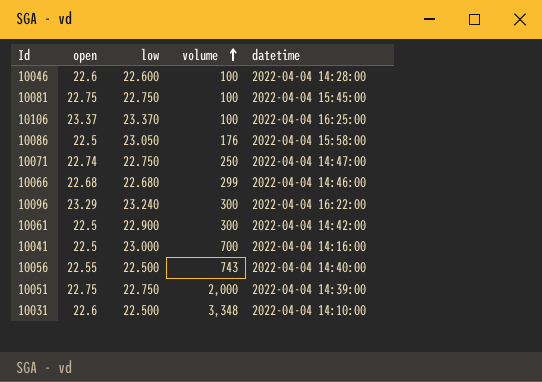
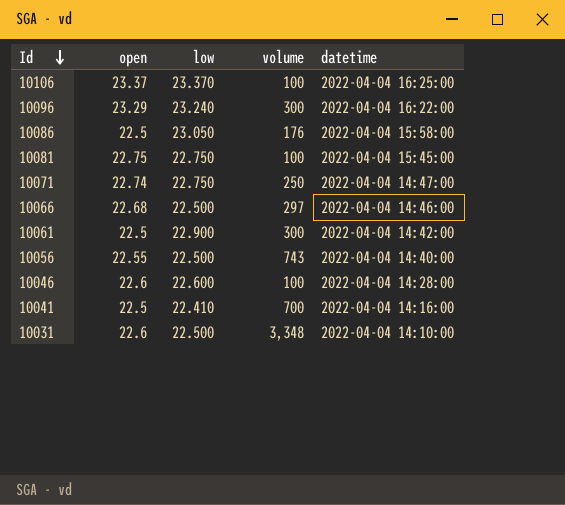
row order: volume ascending -> Id descending
row 10051: 22.75 | 22.750 | 2,000 | 2022-04-04 14:39:00 -> none
10066 | low: 22.680 -> 22.500
10066 | volume: 299 -> 297
10041 | low: 23.000 -> 22.410

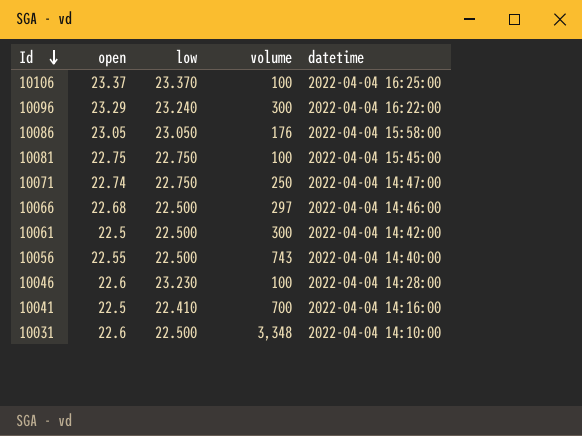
10086 | open: 22.5 -> 23.05
10061 | low: 22.900 -> 22.500
10046 | low: 22.600 -> 23.230

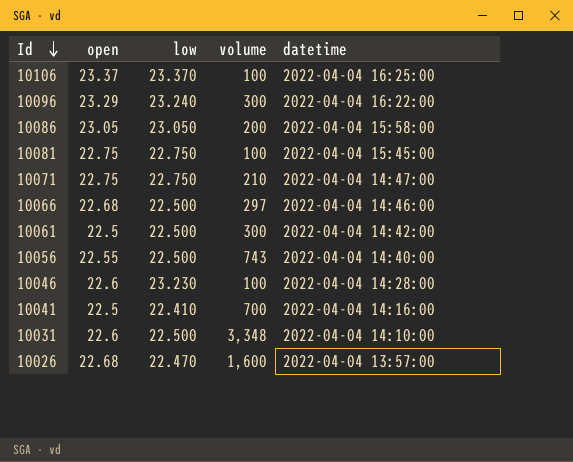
10086 | volume: 176 -> 200
10071 | open: 22.74 -> 22.75
10071 | volume: 250 -> 210
row 10026: none -> 22.68 | 22.470 | 1,600 | 2022-04-04 13:57:00

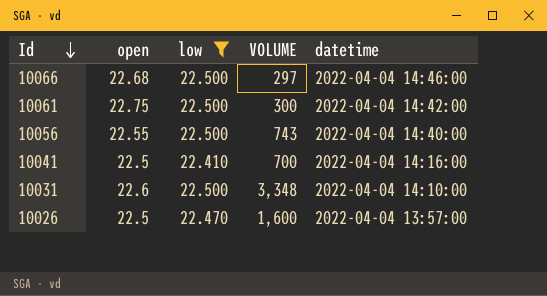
filter: none -> low <= 22.500
column name: volume -> VOLUME
10061 | open: 22.5 -> 22.75
10026 | open: 22.68 -> 22.5

